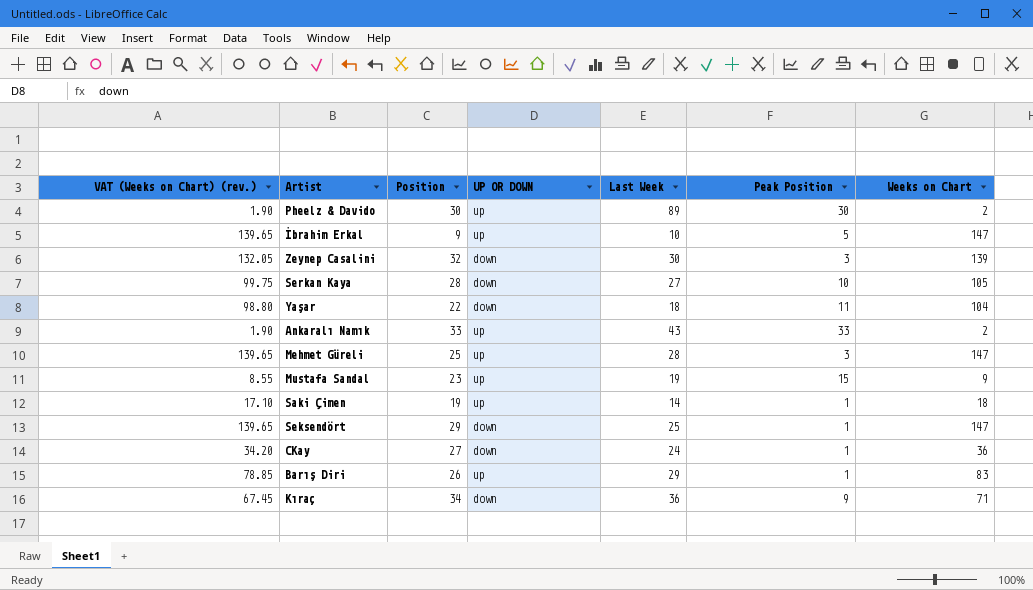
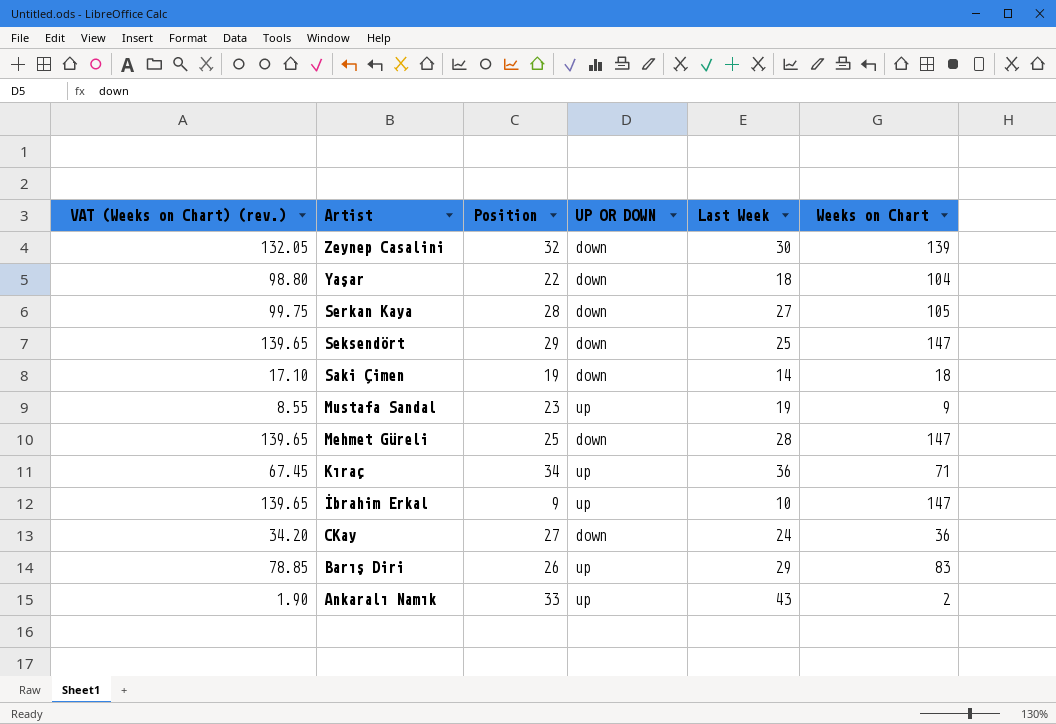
row order: none -> Artist descending
column Peak Position | position: 6 -> none
row Pheelz & Davido: 1.90 | 30 | up | 89 | 30 | 2 -> none
Saki Çimen | UP OR DOWN: up -> down
Mehmet Güreli | UP OR DOWN: up -> down
Kıraç | UP OR DOWN: down -> up

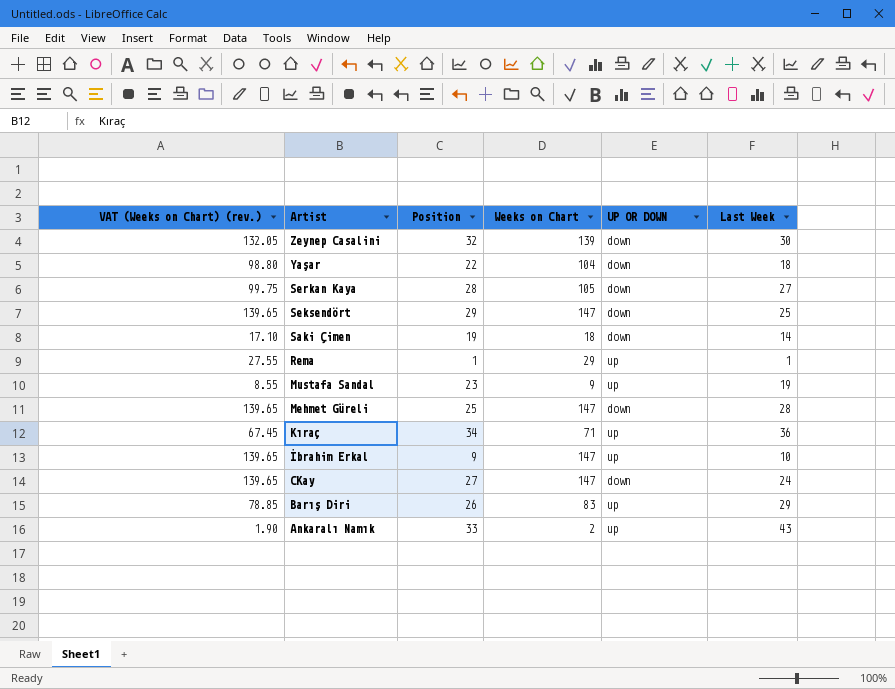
column Weeks on Chart | position: 6 -> 4
row Rema: none -> 27.55 | 1 | 29 | up | 1
CKay | VAT (Weeks on Chart) (rev.): 34.20 -> 139.65
CKay | Weeks on Chart: 36 -> 147

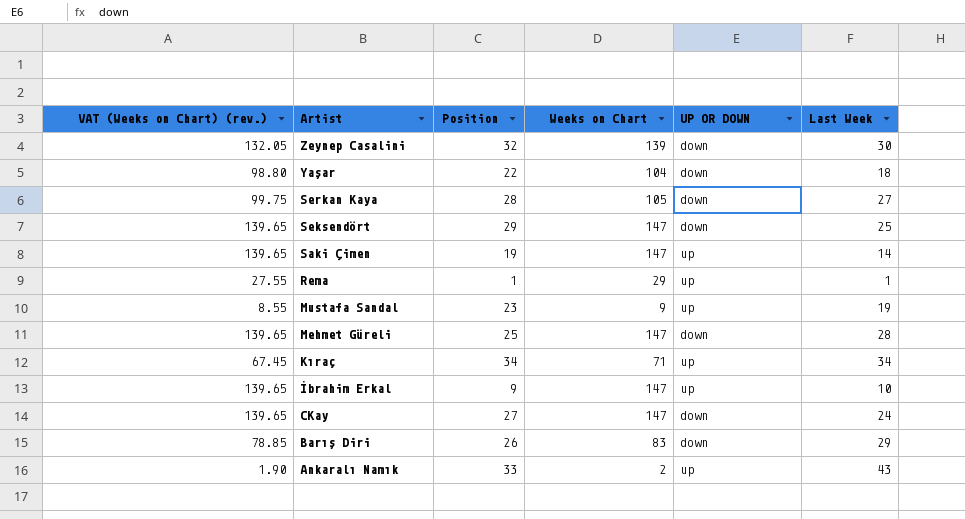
Saki Çimen | VAT (Weeks on Chart) (rev.): 17.10 -> 139.65
Saki Çimen | Weeks on Chart: 18 -> 147
Saki Çimen | UP OR DOWN: down -> up
Kıraç | Last Week: 36 -> 34
Barış Diri | UP OR DOWN: up -> down

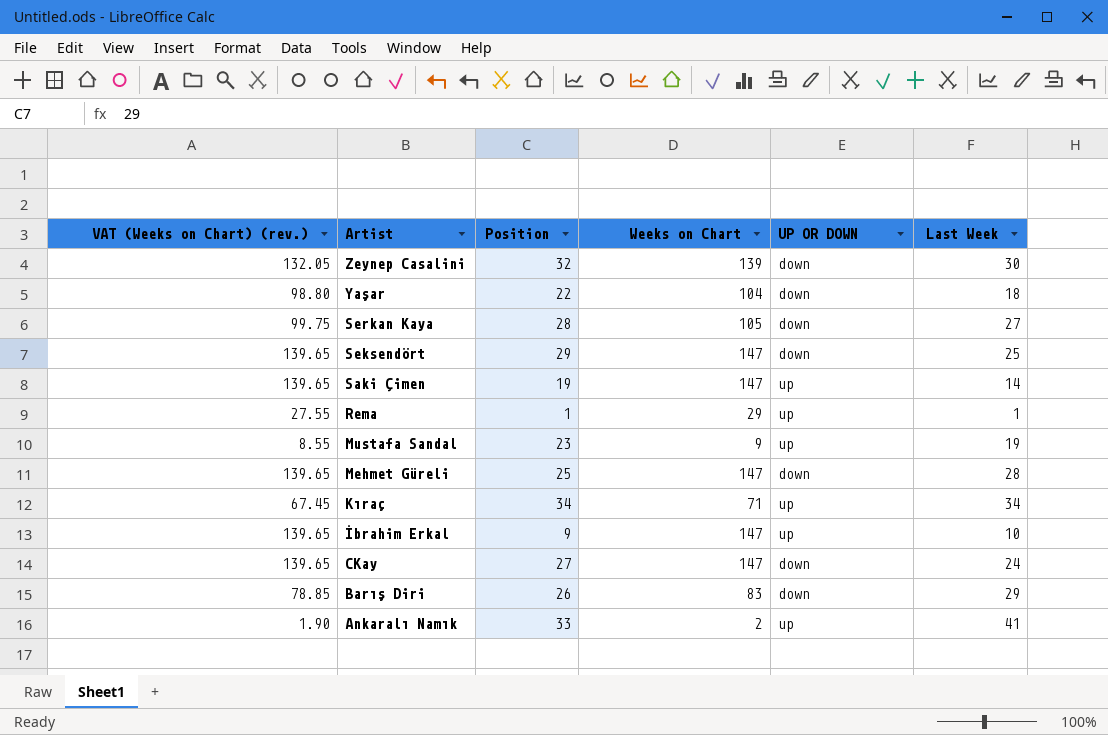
Ankaralı Namık | Last Week: 43 -> 41

